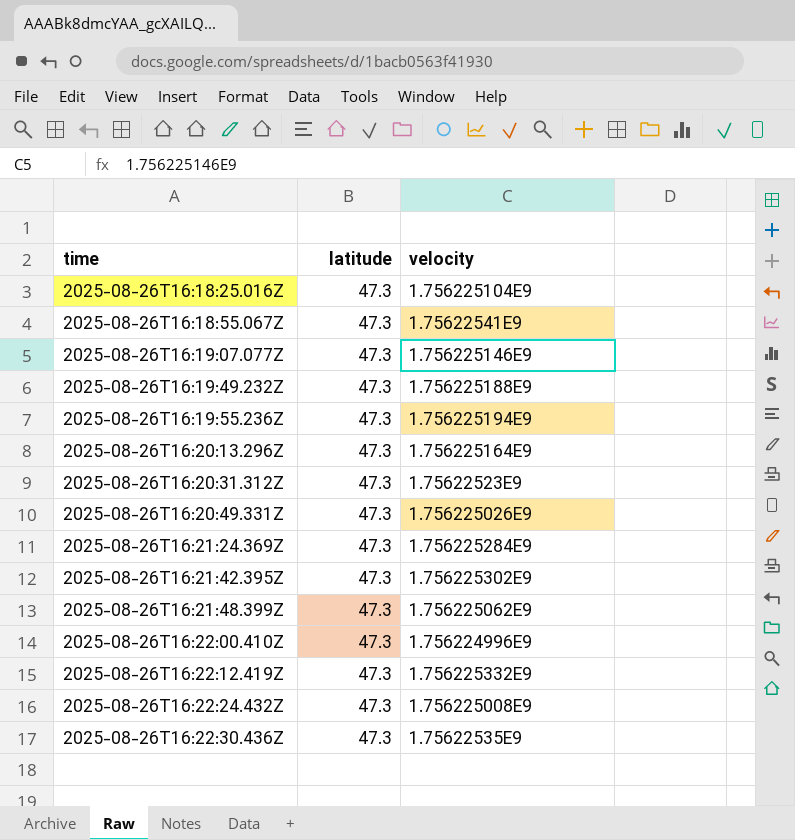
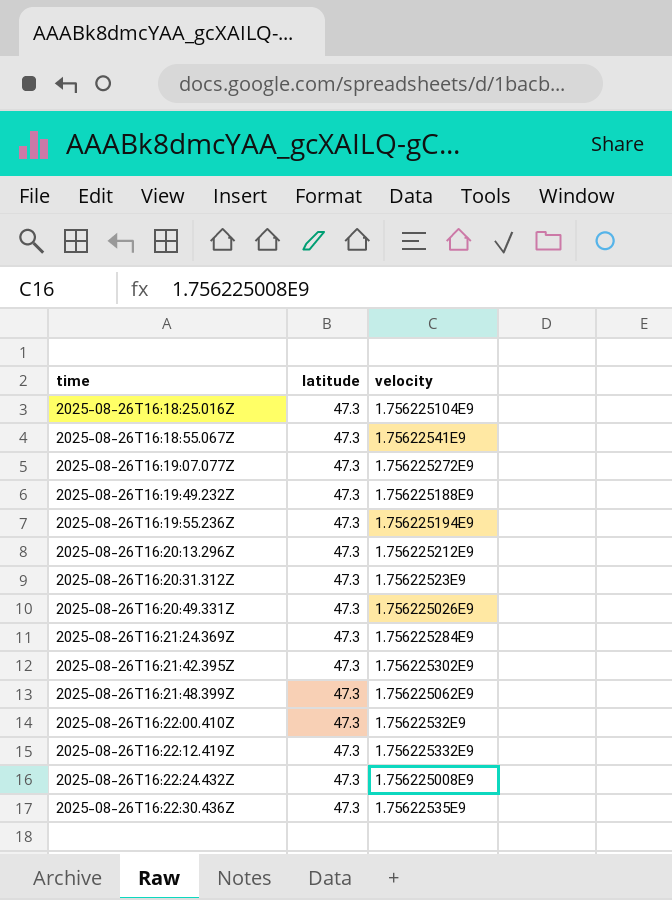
2025-08-26T16:19:07.077Z | velocity: 1.756225146E9 -> 1.756225272E9
2025-08-26T16:20:13.296Z | velocity: 1.756225164E9 -> 1.756225212E9
2025-08-26T16:22:00.410Z | velocity: 1.756224996E9 -> 1.75622532E9

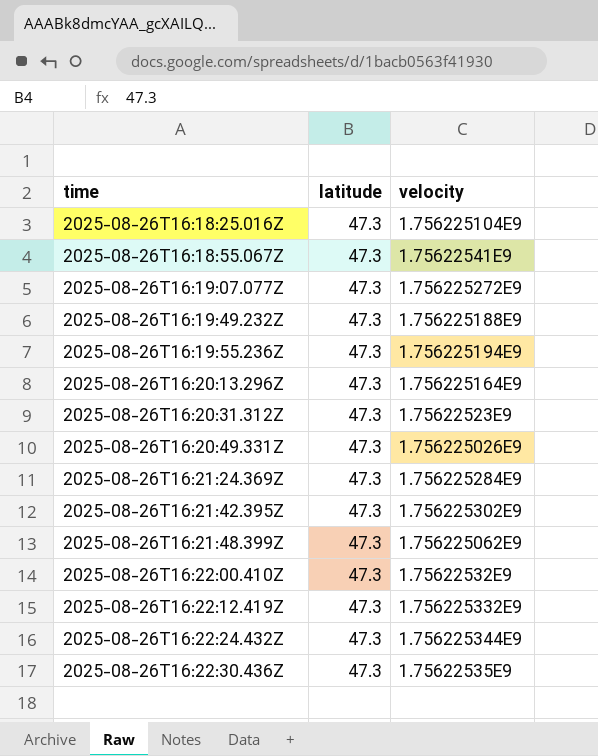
2025-08-26T16:20:13.296Z | velocity: 1.756225212E9 -> 1.756225164E9
2025-08-26T16:22:24.432Z | velocity: 1.756225008E9 -> 1.756225344E9

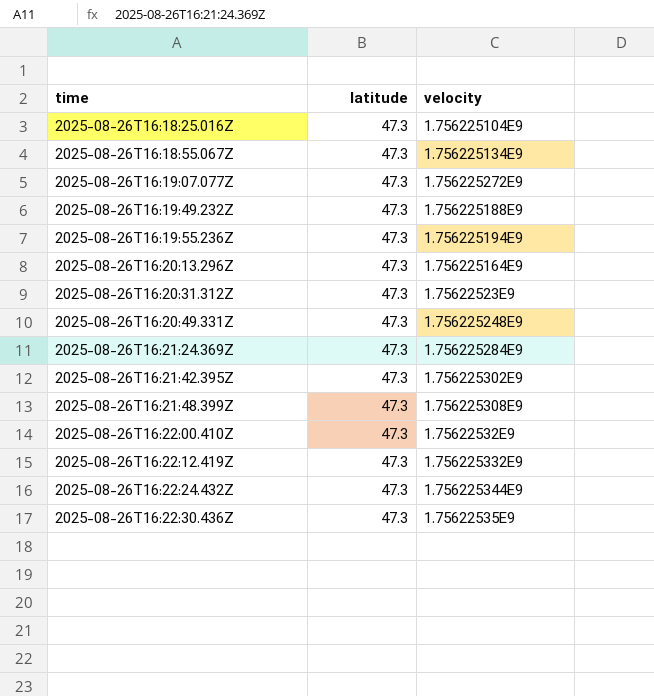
2025-08-26T16:18:55.067Z | velocity: 1.75622541E9 -> 1.756225134E9
2025-08-26T16:20:49.331Z | velocity: 1.756225026E9 -> 1.756225248E9
2025-08-26T16:21:48.399Z | velocity: 1.756225062E9 -> 1.756225308E9

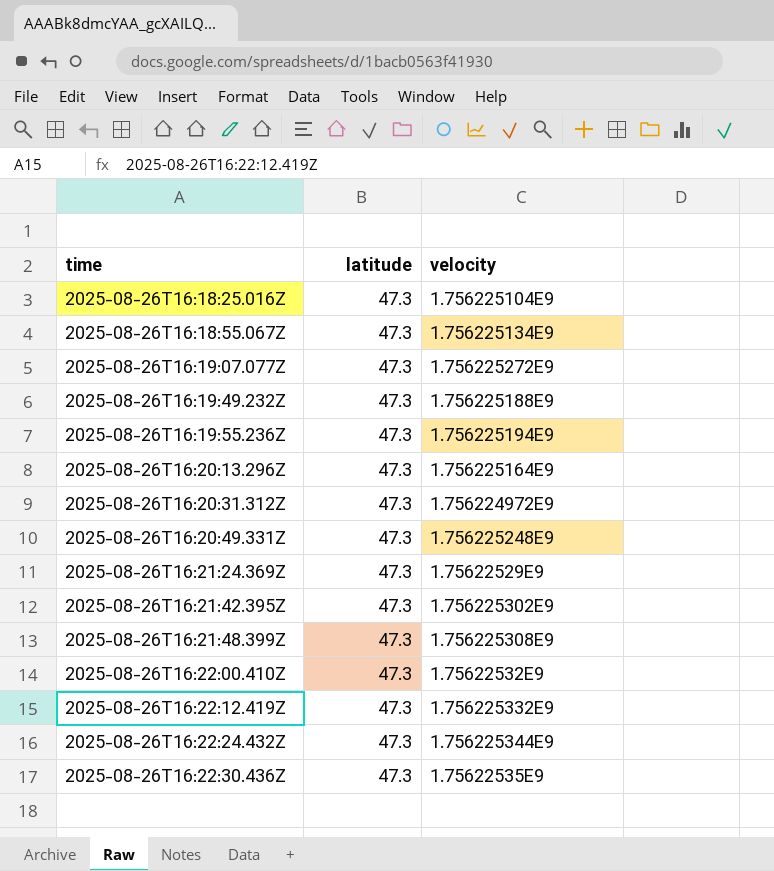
2025-08-26T16:20:31.312Z | velocity: 1.75622523E9 -> 1.756224972E9
2025-08-26T16:21:24.369Z | velocity: 1.756225284E9 -> 1.75622529E9

